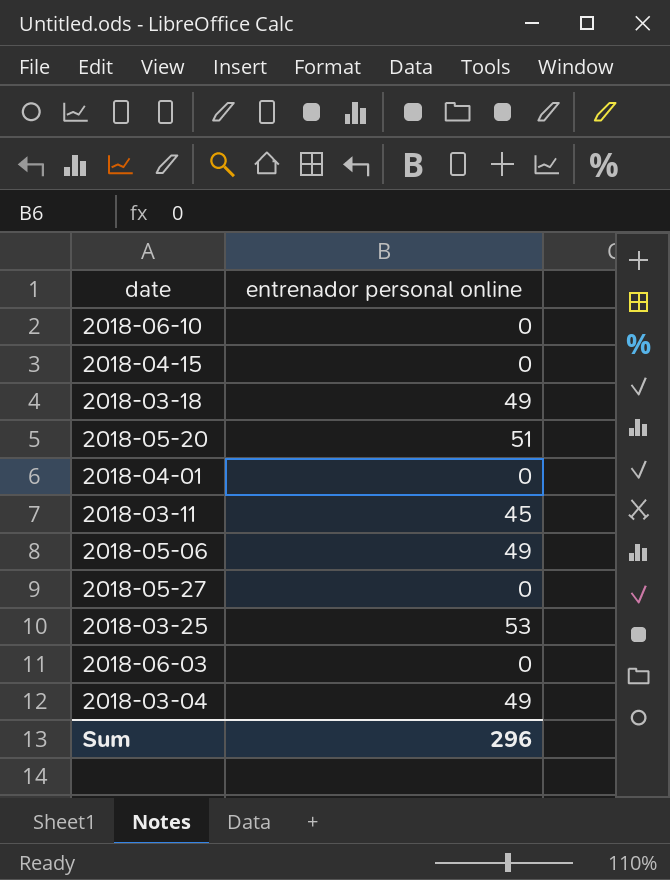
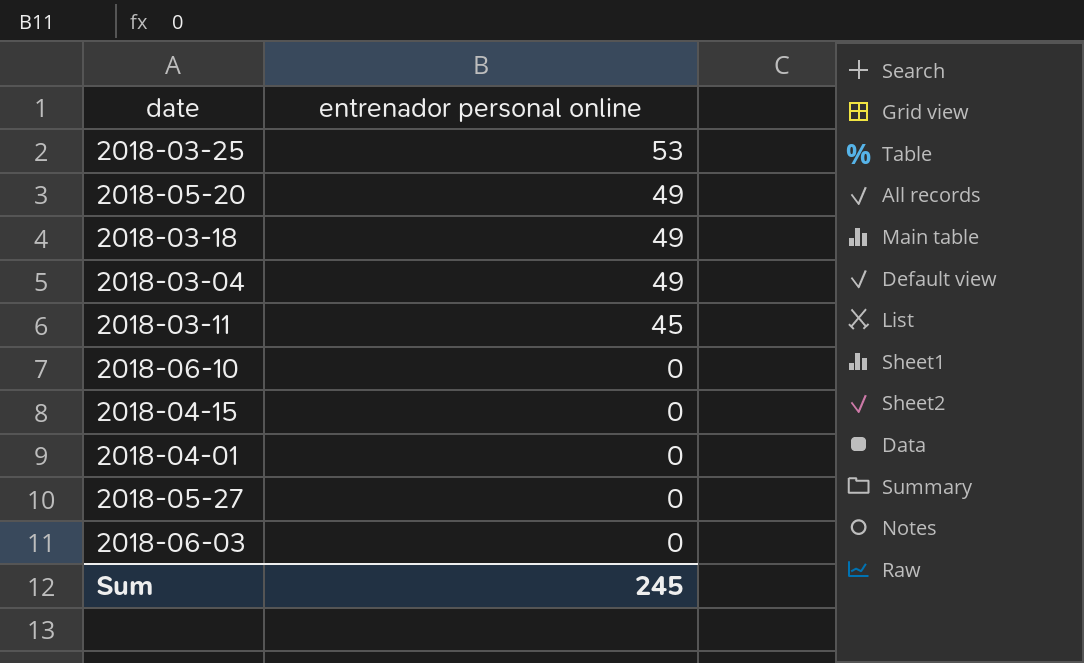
row order: none -> entrenador personal online descending
row 2018-05-06: 49 -> none
2018-05-20 | entrenador personal online: 51 -> 49
Sum | entrenador personal online: 296 -> 245

